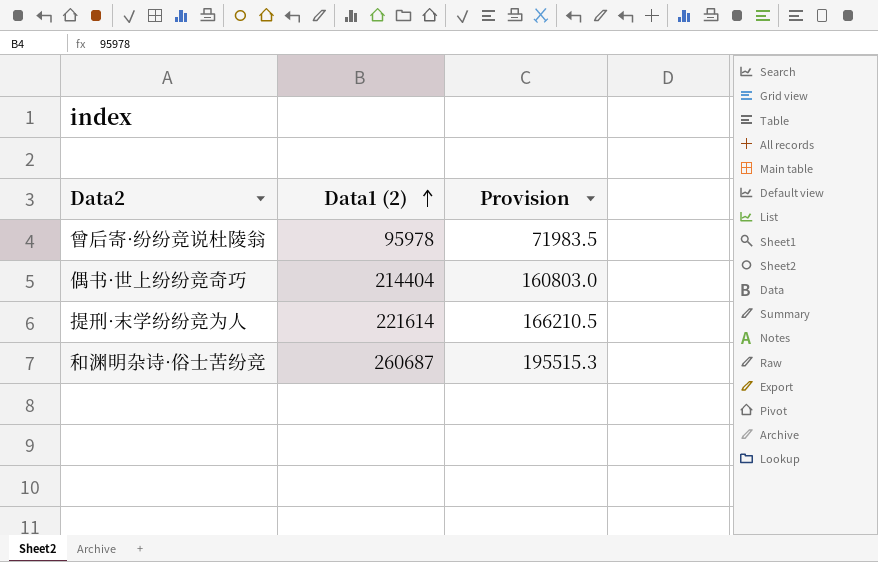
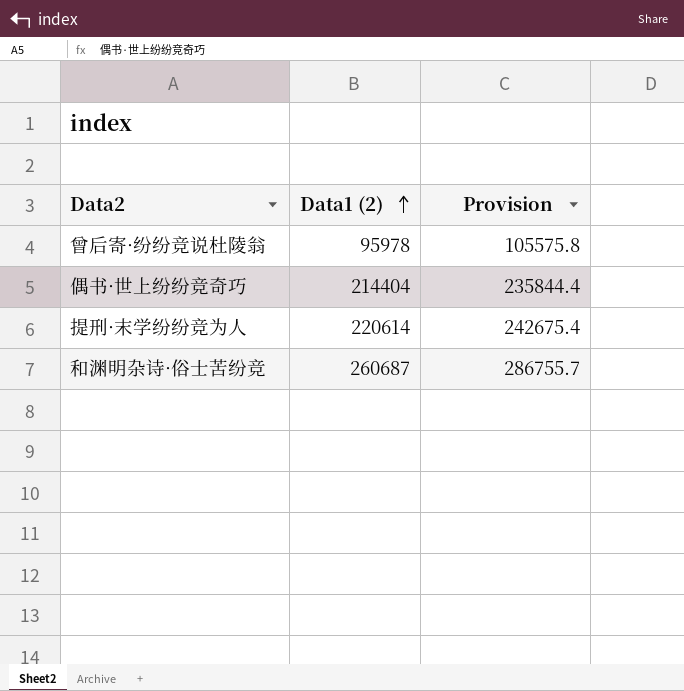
column Provision | formula: [Data1 (2)] * 0.75 -> [Data1 (2)] * 1.1
提刑·末学纷纷竞为人 | Data1 (2): 221614 -> 220614

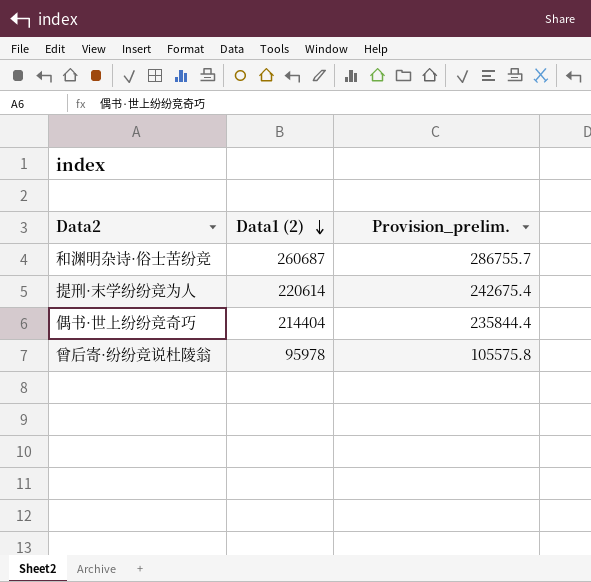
row order: Data1 (2) ascending -> Data1 (2) descending
column name: Provision -> Provision_prelim.

